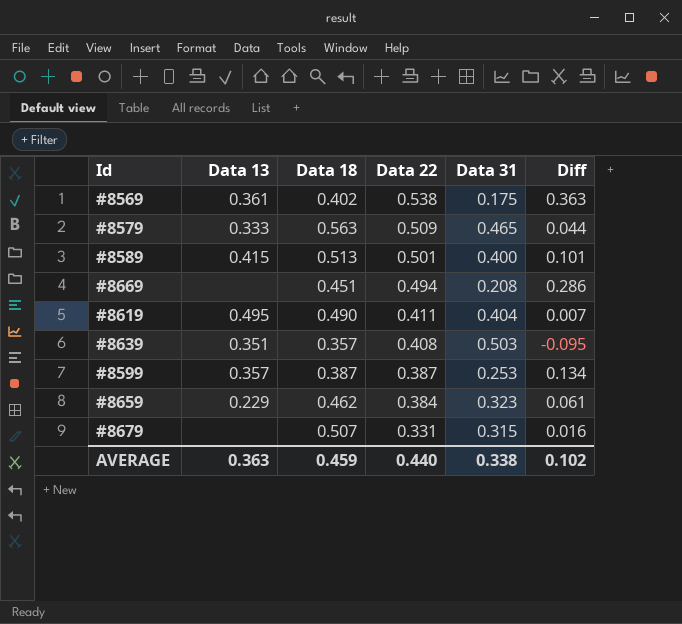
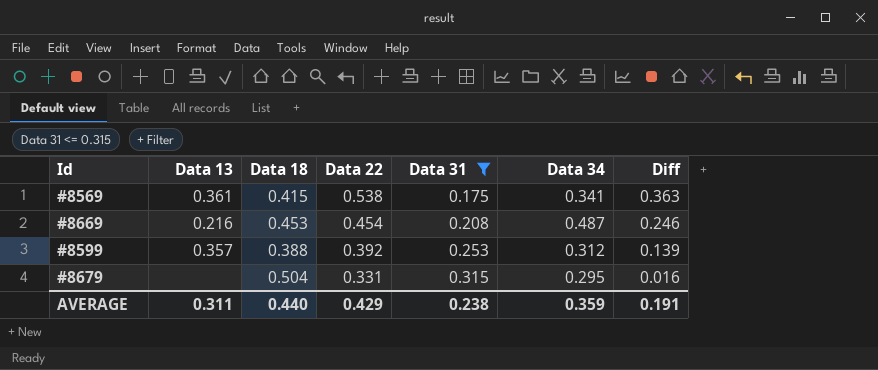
filter: none -> Data 31 <= 0.315
column Data 34 | position: none -> 6
#8569 | Data 18: 0.402 -> 0.415
#8669 | Data 13: none -> 0.216
#8669 | Data 18: 0.451 -> 0.453
#8669 | Data 22: 0.494 -> 0.454
#8669 | Diff: 0.286 -> 0.246
#8599 | Data 18: 0.387 -> 0.388
#8599 | Data 22: 0.387 -> 0.392
#8599 | Diff: 0.134 -> 0.139
#8679 | Data 18: 0.507 -> 0.504
AVERAGE | Data 13: 0.363 -> 0.311
AVERAGE | Data 18: 0.459 -> 0.440
AVERAGE | Data 22: 0.440 -> 0.429
AVERAGE | Data 31: 0.338 -> 0.238
AVERAGE | Diff: 0.102 -> 0.191

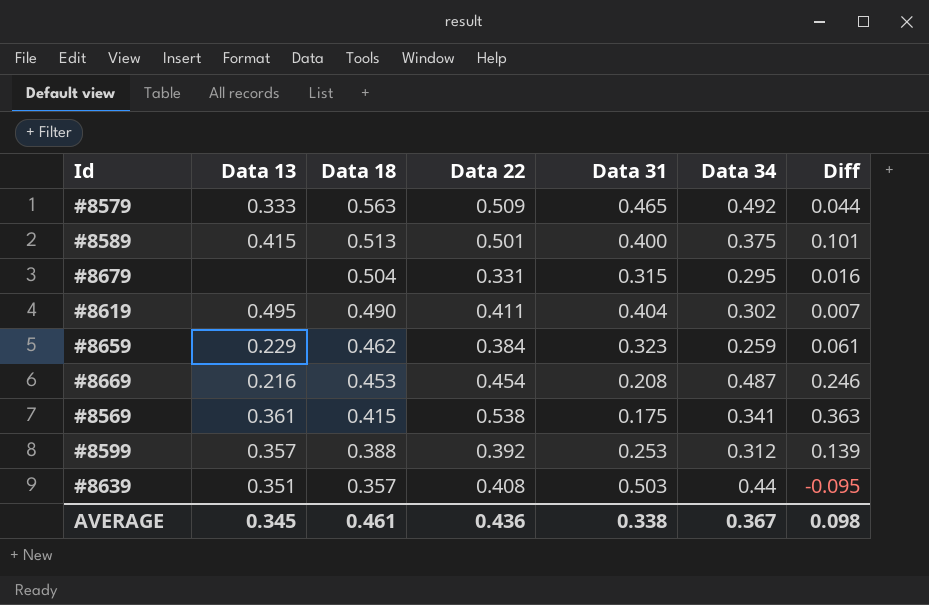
filter: Data 31 <= 0.315 -> none
row order: Data 22 descending -> Data 18 descending
AVERAGE | Data 13: 0.311 -> 0.345
AVERAGE | Data 18: 0.440 -> 0.461
AVERAGE | Data 22: 0.429 -> 0.436
AVERAGE | Data 31: 0.238 -> 0.338
AVERAGE | Data 34: 0.359 -> 0.367
AVERAGE | Diff: 0.191 -> 0.098

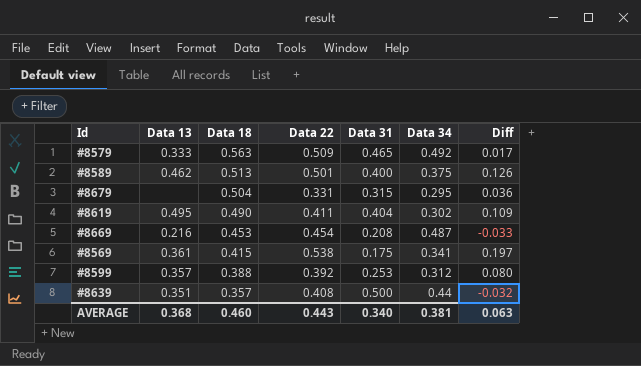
column Diff | formula: [Data 22] - [Data 31] -> [Data 22] - [Data 34]
row #8659: 0.229 | 0.462 | 0.384 | 0.323 | 0.259 | 0.061 -> none
#8589 | Data 13: 0.415 -> 0.462
#8639 | Data 31: 0.503 -> 0.500
AVERAGE | Data 13: 0.345 -> 0.368
AVERAGE | Data 18: 0.461 -> 0.460
AVERAGE | Data 22: 0.436 -> 0.443
AVERAGE | Data 31: 0.338 -> 0.340
AVERAGE | Data 34: 0.367 -> 0.381
AVERAGE | Diff: 0.098 -> 0.063

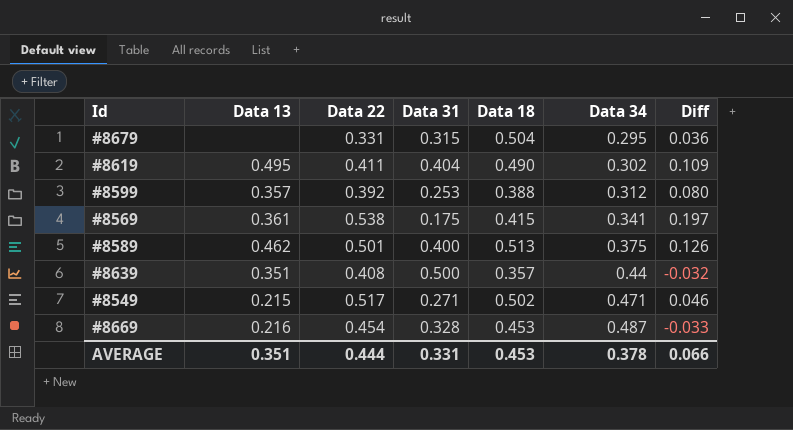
row order: Data 18 descending -> Data 34 ascending
column Data 18 | position: 3 -> 5
row #8579: 0.333 | 0.563 | 0.509 | 0.465 | 0.492 | 0.017 -> none
row #8549: none -> 0.215 | 0.517 | 0.271 | 0.502 | 0.471 | 0.046
#8669 | Data 31: 0.208 -> 0.328
AVERAGE | Data 13: 0.368 -> 0.351
AVERAGE | Data 22: 0.443 -> 0.444
AVERAGE | Data 31: 0.340 -> 0.331
AVERAGE | Data 18: 0.460 -> 0.453
AVERAGE | Data 34: 0.381 -> 0.378
AVERAGE | Diff: 0.063 -> 0.066

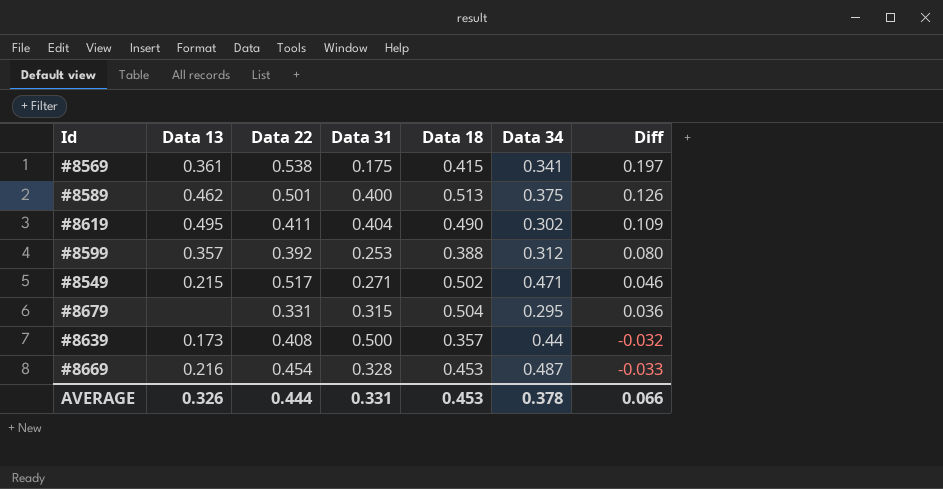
row order: Data 34 ascending -> Diff descending
#8639 | Data 13: 0.351 -> 0.173
AVERAGE | Data 13: 0.351 -> 0.326

